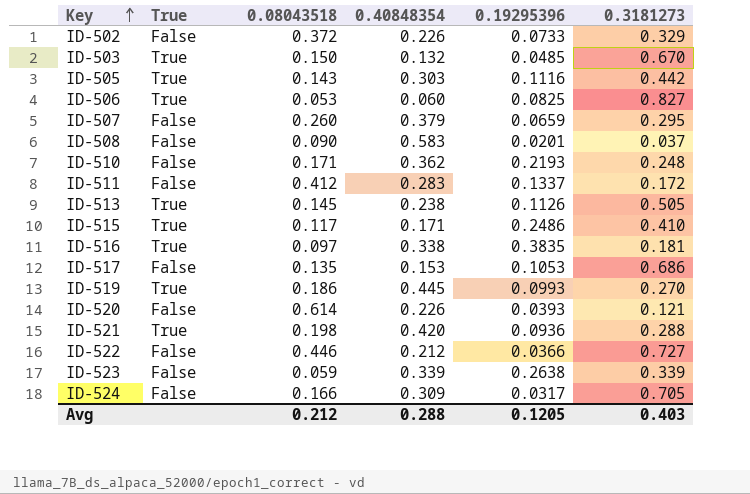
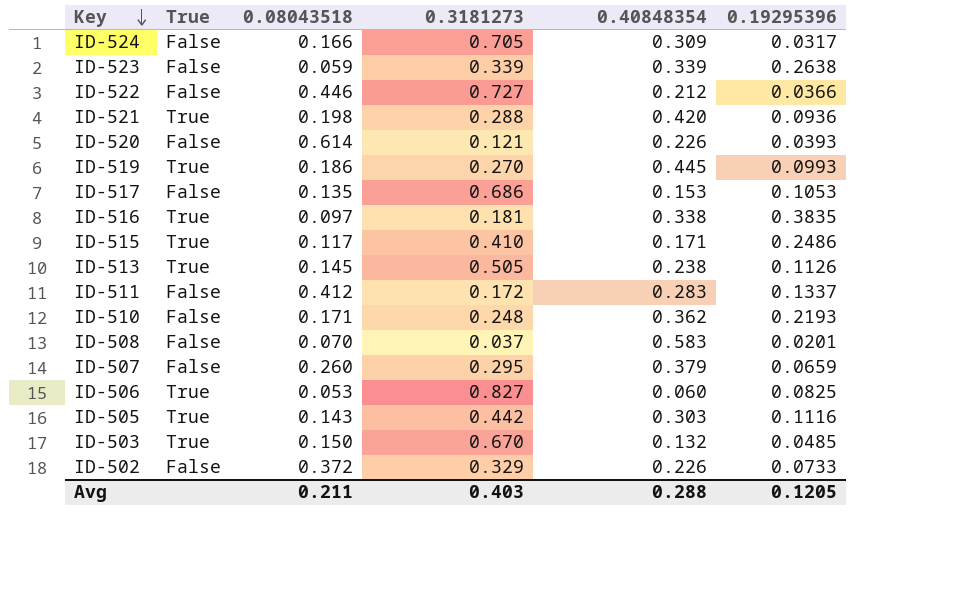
row order: Key ascending -> Key descending
column 0.3181273 | position: 6 -> 4
ID-508 | 0.08043518: 0.090 -> 0.070
Avg | 0.08043518: 0.212 -> 0.211

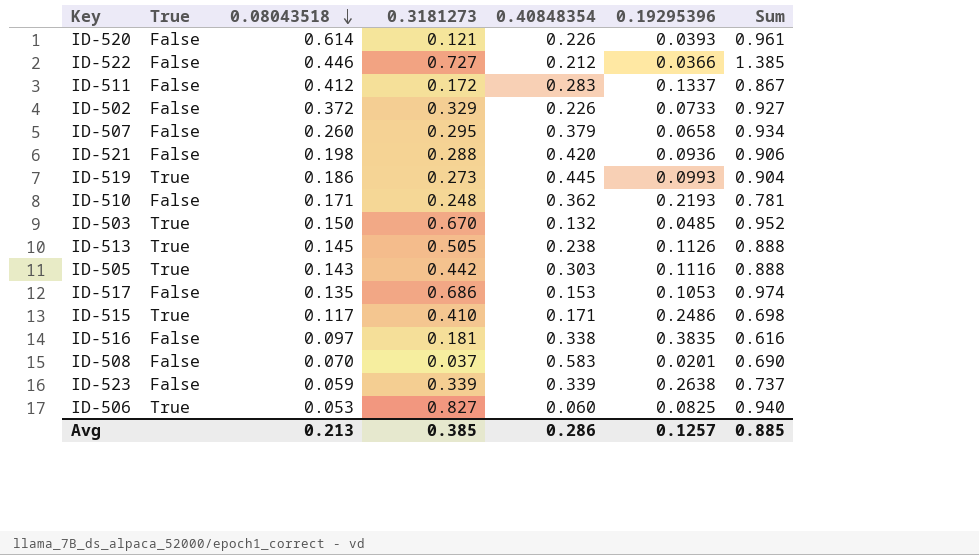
row order: Key descending -> 0.08043518 descending
column Sum | formula: none -> [0.08043518] + [0.3181273] + [0.40848354]
row ID-524: False | 0.166 | 0.705 | 0.309 | 0.0317 -> none
ID-507 | 0.19295396: 0.0659 -> 0.0658
ID-521 | True: True -> False
ID-519 | 0.3181273: 0.270 -> 0.273
ID-516 | True: True -> False
Avg | 0.08043518: 0.211 -> 0.213
Avg | 0.3181273: 0.403 -> 0.385
Avg | 0.40848354: 0.288 -> 0.286
Avg | 0.19295396: 0.1205 -> 0.1257

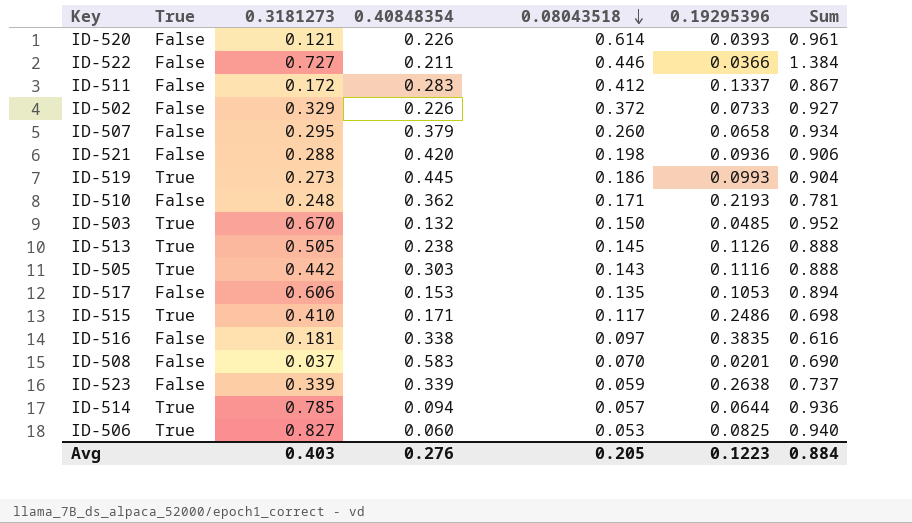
column 0.08043518 | position: 3 -> 5
ID-522 | 0.40848354: 0.212 -> 0.211
ID-522 | Sum: 1.385 -> 1.384
ID-517 | 0.3181273: 0.686 -> 0.606
ID-517 | Sum: 0.974 -> 0.894
row ID-514: none -> True | 0.785 | 0.094 | 0.057 | 0.0644 | 0.936
Avg | 0.3181273: 0.385 -> 0.403
Avg | 0.40848354: 0.286 -> 0.276
Avg | 0.08043518: 0.213 -> 0.205
Avg | 0.19295396: 0.1257 -> 0.1223
Avg | Sum: 0.885 -> 0.884

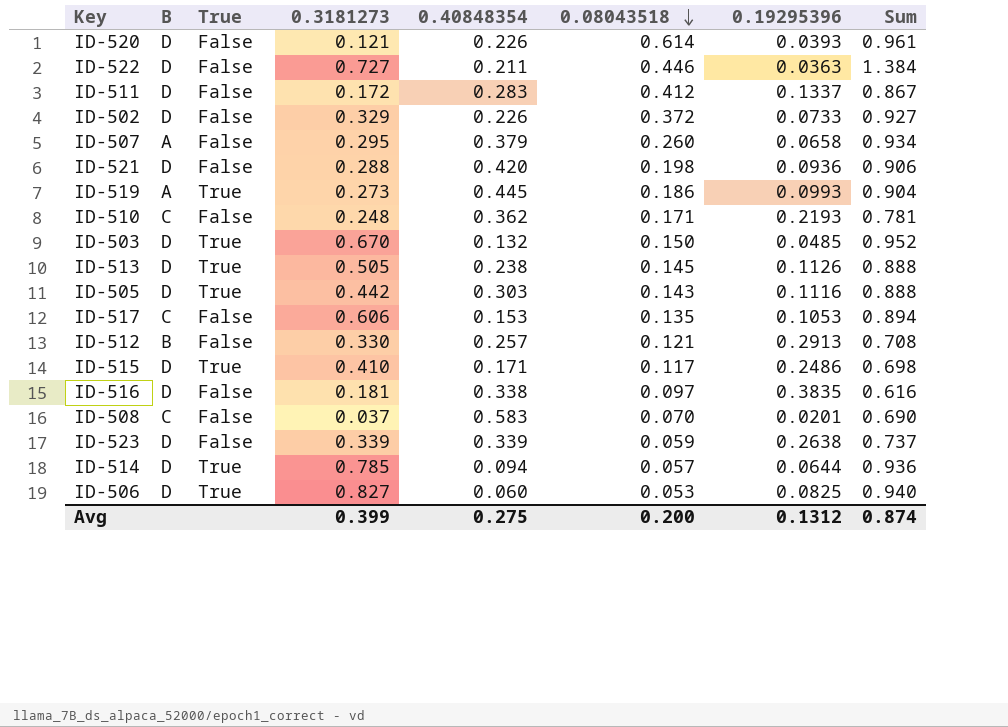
column B | position: none -> 2
ID-522 | 0.19295396: 0.0366 -> 0.0363
row ID-512: none -> B | False | 0.330 | 0.257 | 0.121 | 0.2913 | 0.708
Avg | 0.3181273: 0.403 -> 0.399
Avg | 0.40848354: 0.276 -> 0.275
Avg | 0.08043518: 0.205 -> 0.200
Avg | 0.19295396: 0.1223 -> 0.1312
Avg | Sum: 0.884 -> 0.874

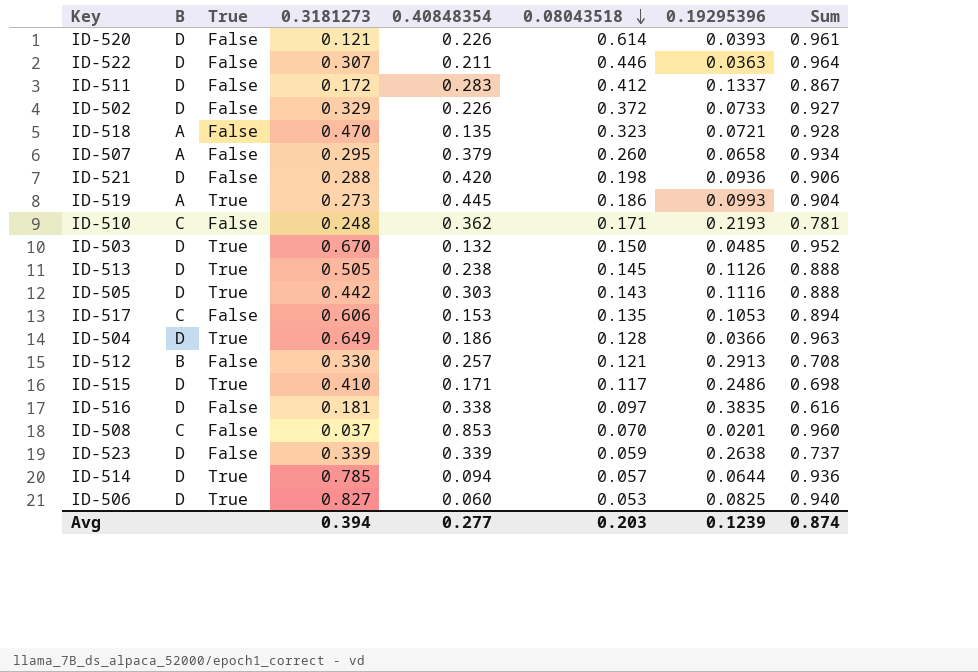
ID-522 | 0.3181273: 0.727 -> 0.307
ID-522 | Sum: 1.384 -> 0.964
row ID-518: none -> A | False | 0.470 | 0.135 | 0.323 | 0.0721 | 0.928
row ID-504: none -> D | True | 0.649 | 0.186 | 0.128 | 0.0366 | 0.963
ID-508 | 0.40848354: 0.583 -> 0.853
ID-508 | Sum: 0.690 -> 0.960
Avg | 0.3181273: 0.399 -> 0.394
Avg | 0.40848354: 0.275 -> 0.277
Avg | 0.08043518: 0.200 -> 0.203
Avg | 0.19295396: 0.1312 -> 0.1239

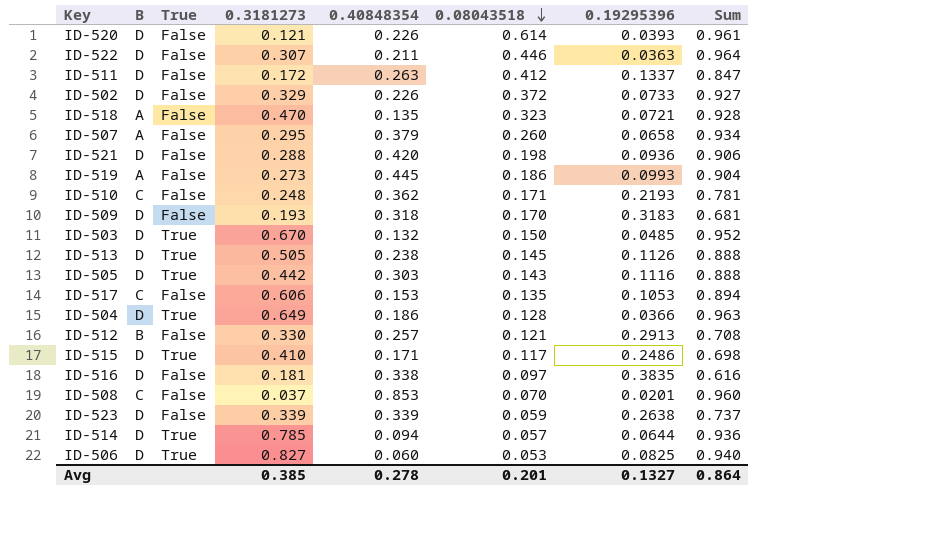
ID-511 | 0.40848354: 0.283 -> 0.263
ID-511 | Sum: 0.867 -> 0.847
ID-519 | True: True -> False
row ID-509: none -> D | False | 0.193 | 0.318 | 0.170 | 0.3183 | 0.681
Avg | 0.3181273: 0.394 -> 0.385
Avg | 0.40848354: 0.277 -> 0.278
Avg | 0.08043518: 0.203 -> 0.201
Avg | 0.19295396: 0.1239 -> 0.1327
Avg | Sum: 0.874 -> 0.864

